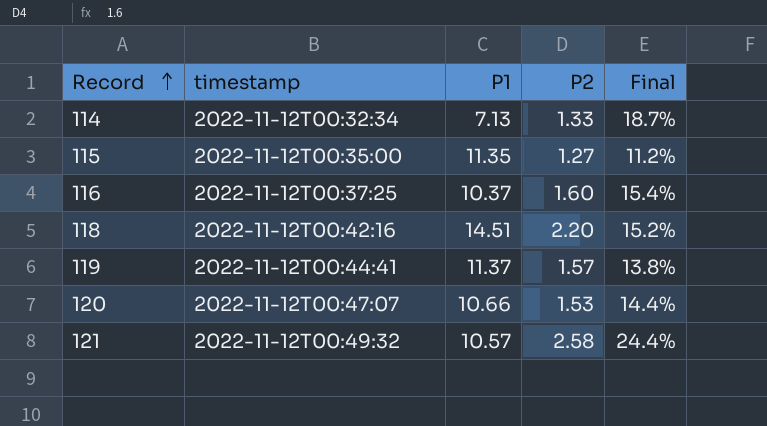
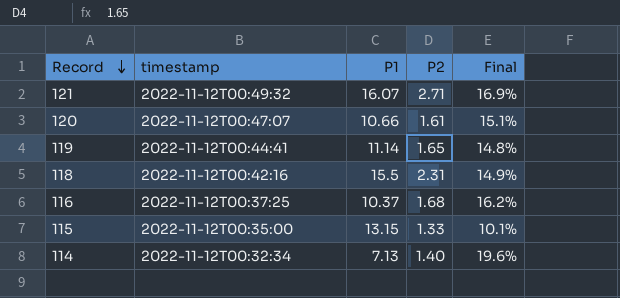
row order: Record ascending -> Record descending
121 | P1: 10.57 -> 16.07
121 | P2: 2.58 -> 2.71
121 | Final: 24.4% -> 16.9%
120 | P2: 1.53 -> 1.61
120 | Final: 14.4% -> 15.1%
119 | P1: 11.37 -> 11.14
119 | P2: 1.57 -> 1.65
119 | Final: 13.8% -> 14.8%
118 | P1: 14.51 -> 15.5
118 | P2: 2.20 -> 2.31
118 | Final: 15.2% -> 14.9%
116 | P2: 1.60 -> 1.68
116 | Final: 15.4% -> 16.2%
115 | P1: 11.35 -> 13.15
115 | P2: 1.27 -> 1.33
115 | Final: 11.2% -> 10.1%
114 | P2: 1.33 -> 1.40
114 | Final: 18.7% -> 19.6%

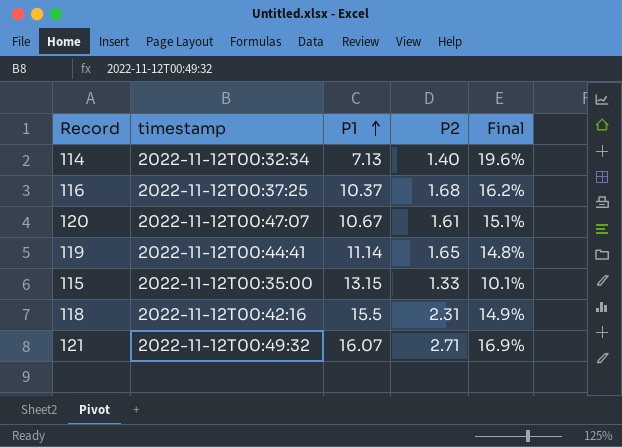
row order: Record descending -> P1 ascending
120 | P1: 10.66 -> 10.67

